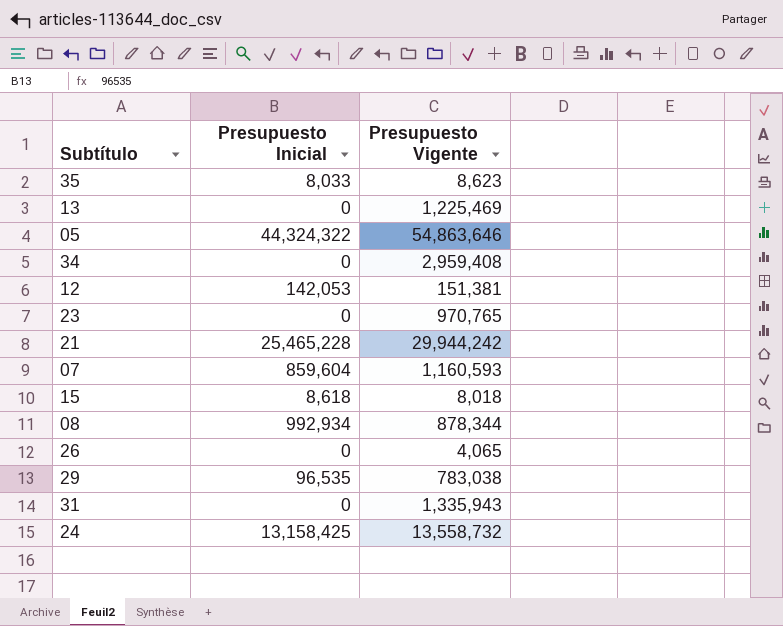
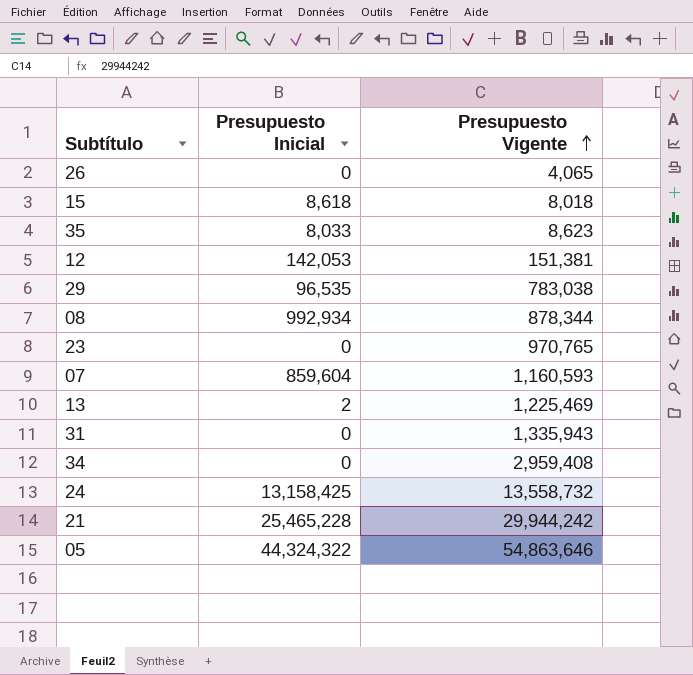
row order: none -> Presupuesto Vigente ascending
13 | Presupuesto Inicial: 0 -> 2

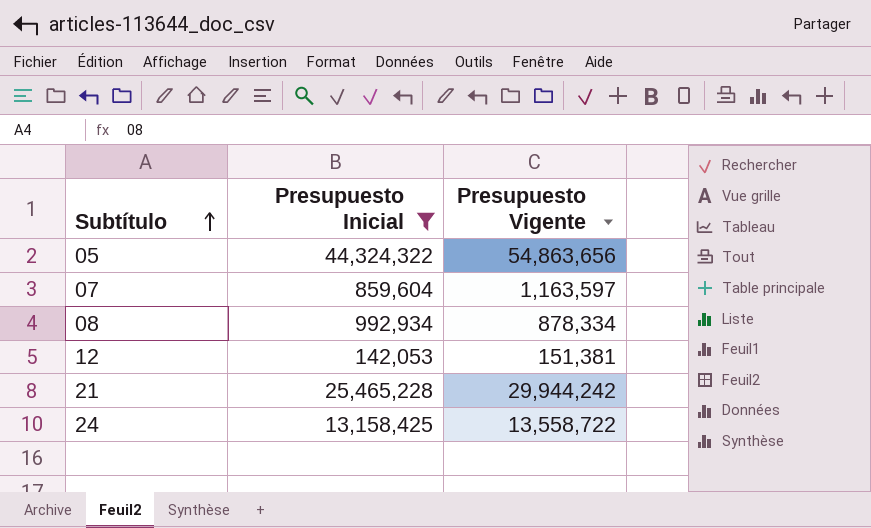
filter: none -> Presupuesto Inicial >= 142,053
row order: Presupuesto Vigente ascending -> Subtítulo ascending
05 | Presupuesto Vigente: 54,863,646 -> 54,863,656
07 | Presupuesto Vigente: 1,160,593 -> 1,163,597
08 | Presupuesto Vigente: 878,344 -> 878,334
24 | Presupuesto Vigente: 13,558,732 -> 13,558,722

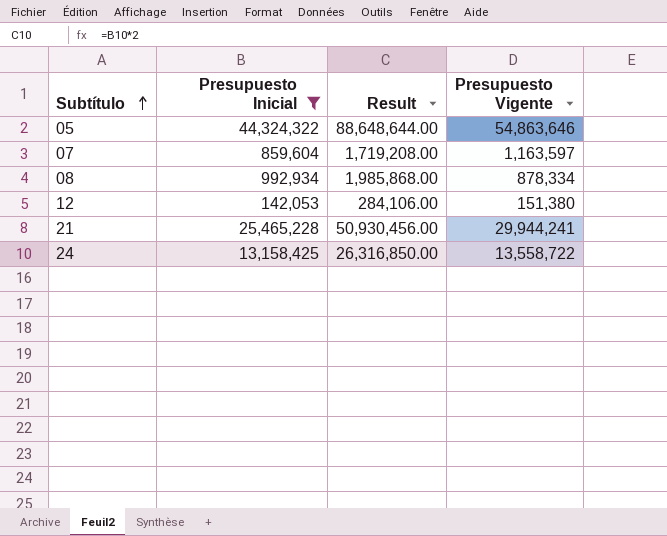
column Result | formula: none -> [Presupuesto Inicial] * 2
05 | Presupuesto Vigente: 54,863,656 -> 54,863,646
12 | Presupuesto Vigente: 151,381 -> 151,380
21 | Presupuesto Vigente: 29,944,242 -> 29,944,241

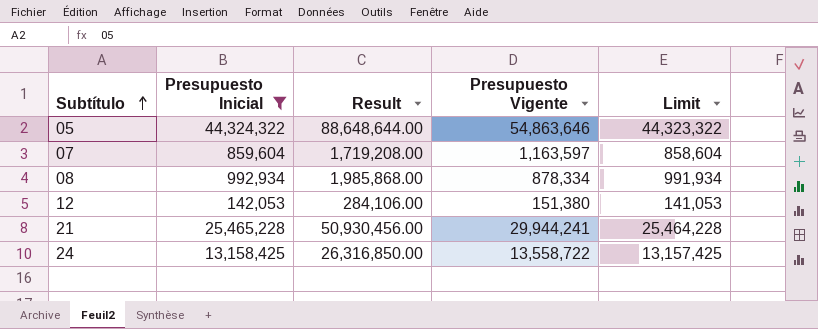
column Limit | formula: none -> [Presupuesto Inicial] - 1000

